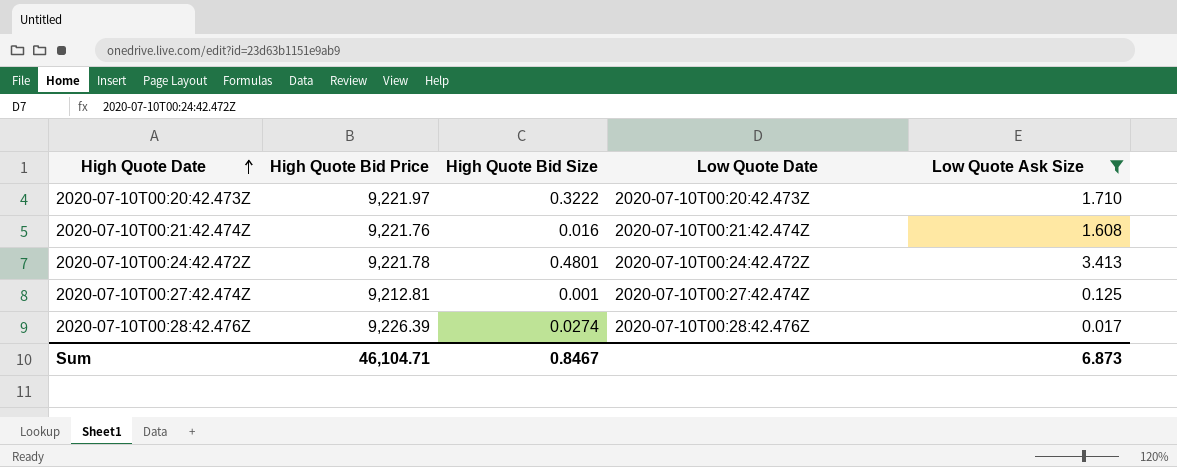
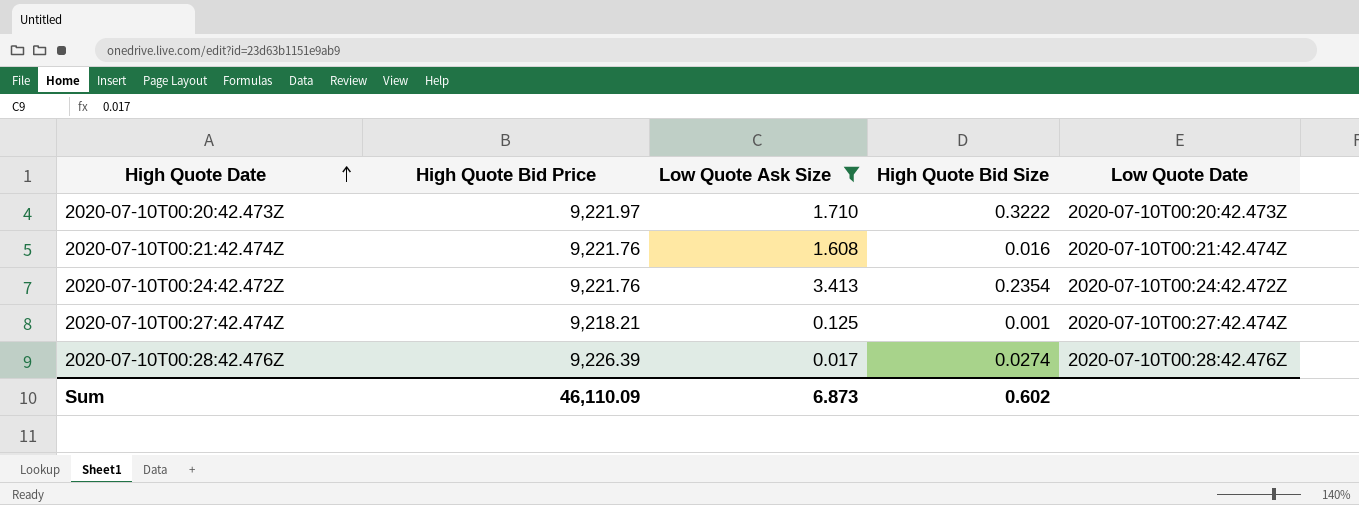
column Low Quote Ask Size | position: 5 -> 3
2020-07-10T00:24:42.472Z | High Quote Bid Price: 9,221.78 -> 9,221.76
2020-07-10T00:24:42.472Z | High Quote Bid Size: 0.4801 -> 0.2354
2020-07-10T00:27:42.474Z | High Quote Bid Price: 9,212.81 -> 9,218.21
Sum | High Quote Bid Price: 46,104.71 -> 46,110.09
Sum | High Quote Bid Size: 0.8467 -> 0.602

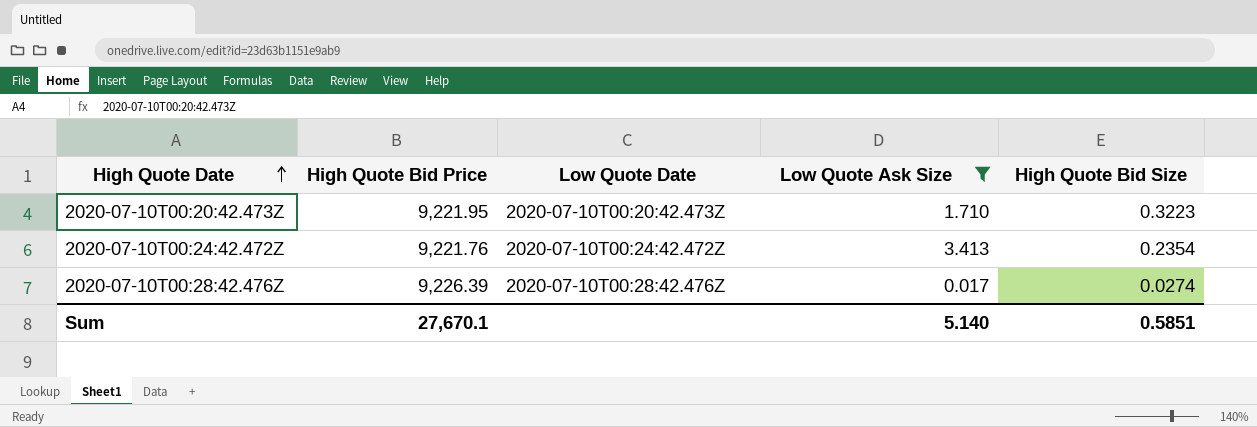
column Low Quote Date | position: 5 -> 3
row 2020-07-10T00:21:42.474Z: 9,221.76 | 1.608 | 0.016 | 2020-07-10T00:21:42.474Z -> none
row 2020-07-10T00:27:42.474Z: 9,218.21 | 0.125 | 0.001 | 2020-07-10T00:27:42.474Z -> none
2020-07-10T00:20:42.473Z | High Quote Bid Price: 9,221.97 -> 9,221.95
2020-07-10T00:20:42.473Z | High Quote Bid Size: 0.3222 -> 0.3223
Sum | High Quote Bid Price: 46,110.09 -> 27,670.1
Sum | Low Quote Ask Size: 6.873 -> 5.140
Sum | High Quote Bid Size: 0.602 -> 0.5851

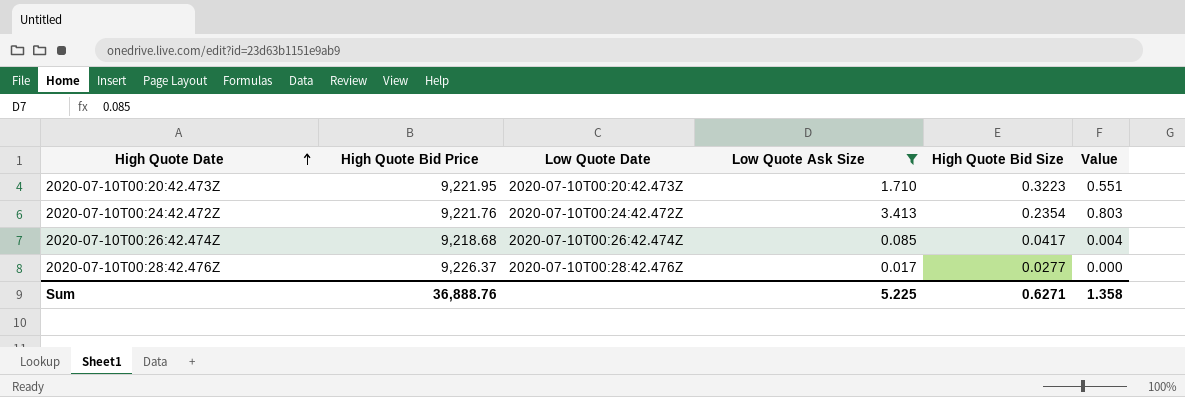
column Value | formula: none -> [Low Quote Ask Size] * [High Quote Bid Size]
row 2020-07-10T00:26:42.474Z: none -> 9,218.68 | 2020-07-10T00:26:42.474Z | 0.085 | 0.0417 | 0.004
2020-07-10T00:28:42.476Z | High Quote Bid Price: 9,226.39 -> 9,226.37
2020-07-10T00:28:42.476Z | High Quote Bid Size: 0.0274 -> 0.0277
Sum | High Quote Bid Price: 27,670.1 -> 36,888.76
Sum | Low Quote Ask Size: 5.140 -> 5.225
Sum | High Quote Bid Size: 0.5851 -> 0.6271

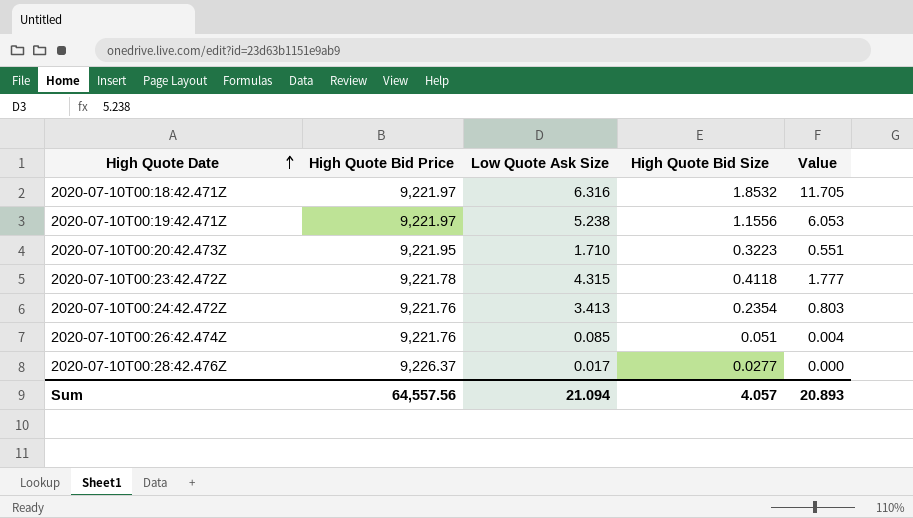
filter: Low Quote Ask Size <= 3.413 -> none
column Low Quote Date | position: 3 -> none
2020-07-10T00:26:42.474Z | High Quote Bid Price: 9,218.68 -> 9,221.76
2020-07-10T00:26:42.474Z | High Quote Bid Size: 0.0417 -> 0.051
Sum | High Quote Bid Price: 36,888.76 -> 64,557.56
Sum | Low Quote Ask Size: 5.225 -> 21.094
Sum | High Quote Bid Size: 0.6271 -> 4.057
Sum | Value: 1.358 -> 20.893

